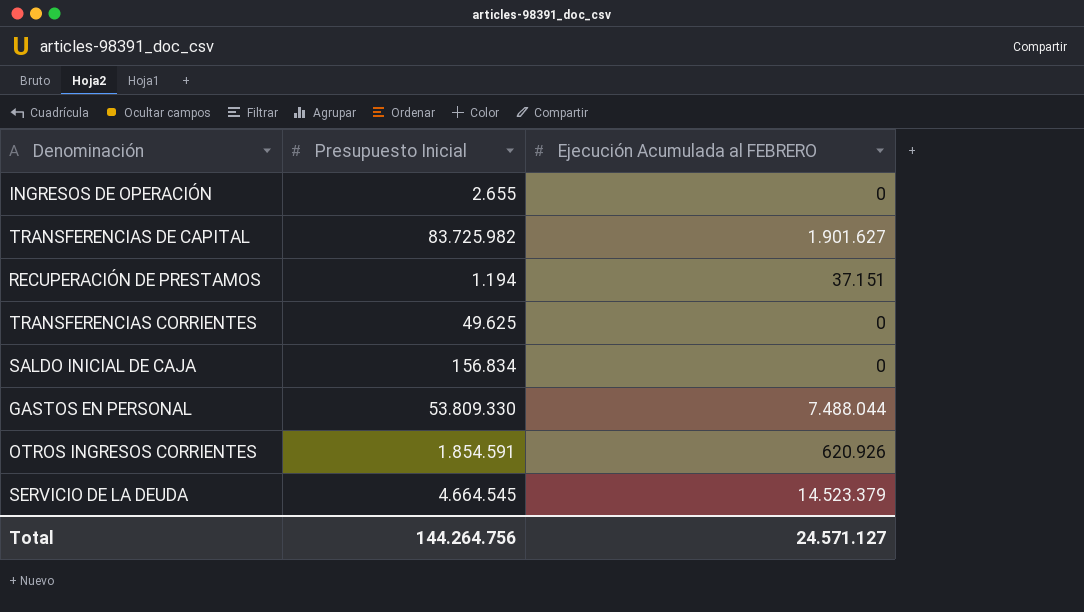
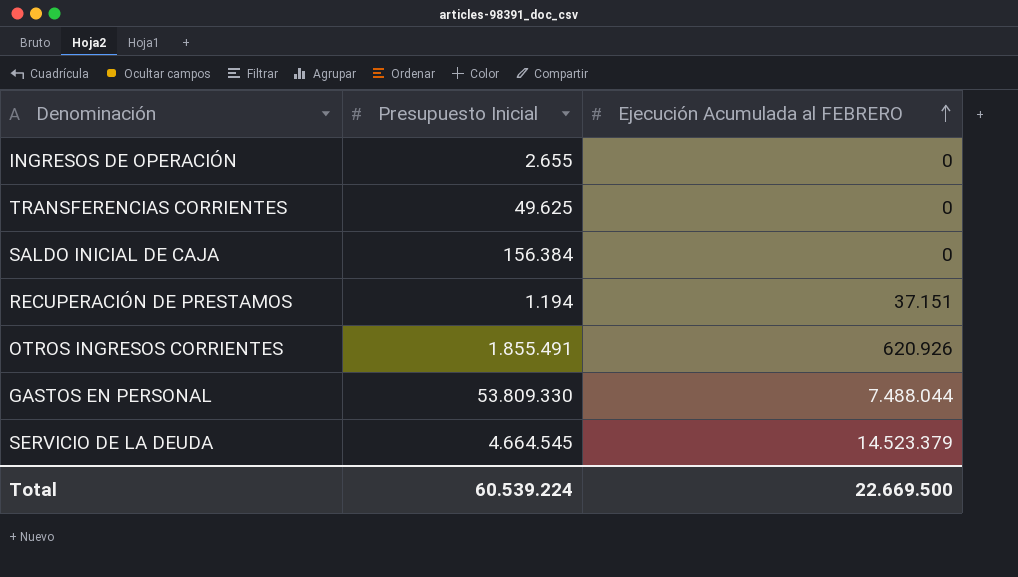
row order: none -> Ejecución Acumulada al FEBRERO ascending
row TRANSFERENCIAS DE CAPITAL: 83.725.982 | 1.901.627 -> none
SALDO INICIAL DE CAJA | Presupuesto Inicial: 156.834 -> 156.384
OTROS INGRESOS CORRIENTES | Presupuesto Inicial: 1.854.591 -> 1.855.491
Total | Presupuesto Inicial: 144.264.756 -> 60.539.224
Total | Ejecución Acumulada al FEBRERO: 24.571.127 -> 22.669.500

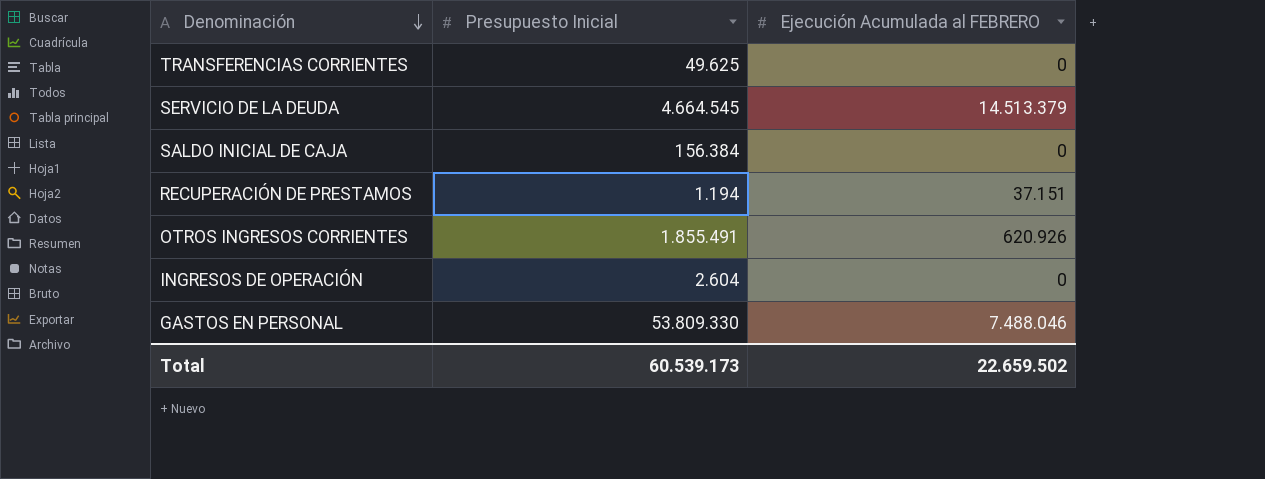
row order: Ejecución Acumulada al FEBRERO ascending -> Denominación descending
SERVICIO DE LA DEUDA | Ejecución Acumulada al FEBRERO: 14.523.379 -> 14.513.379
INGRESOS DE OPERACIÓN | Presupuesto Inicial: 2.655 -> 2.604
GASTOS EN PERSONAL | Ejecución Acumulada al FEBRERO: 7.488.044 -> 7.488.046
Total | Presupuesto Inicial: 60.539.224 -> 60.539.173
Total | Ejecución Acumulada al FEBRERO: 22.669.500 -> 22.659.502

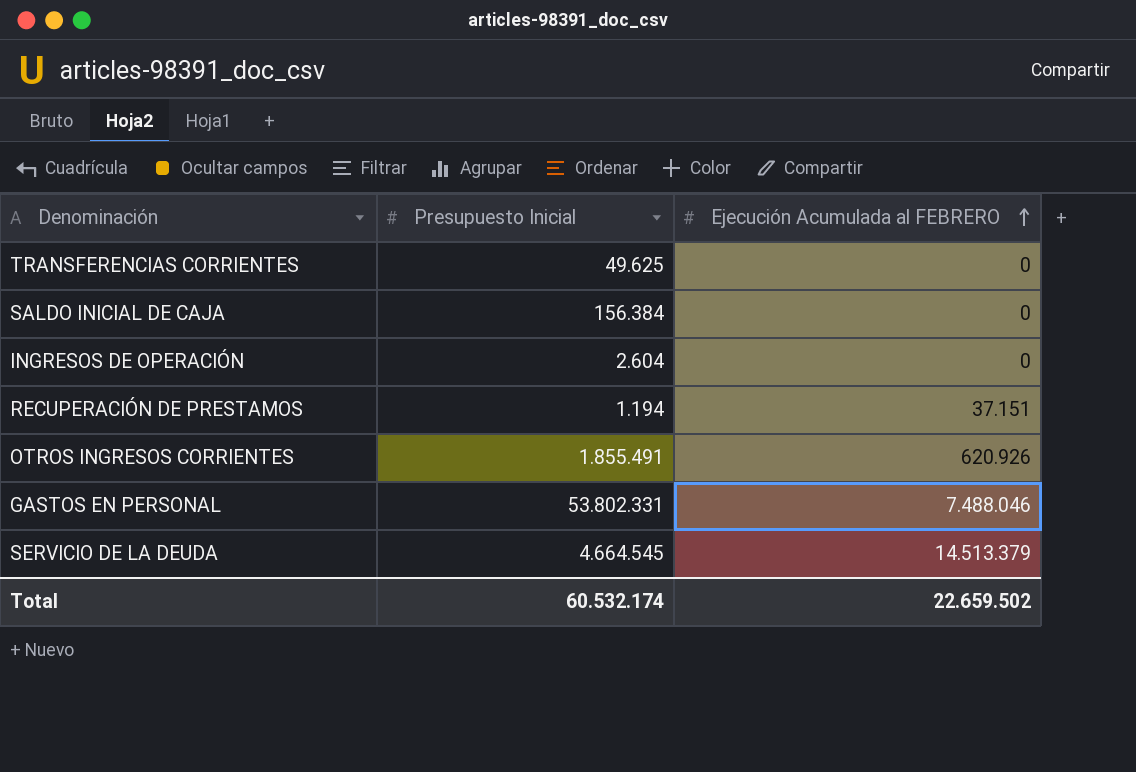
row order: Denominación descending -> Ejecución Acumulada al FEBRERO ascending
GASTOS EN PERSONAL | Presupuesto Inicial: 53.809.330 -> 53.802.331
Total | Presupuesto Inicial: 60.539.173 -> 60.532.174

